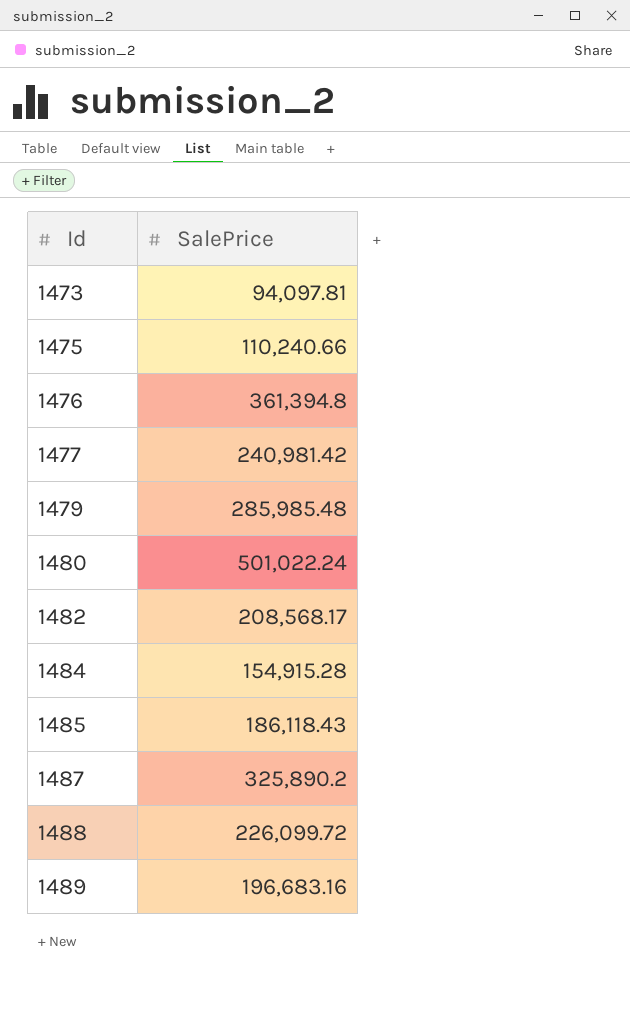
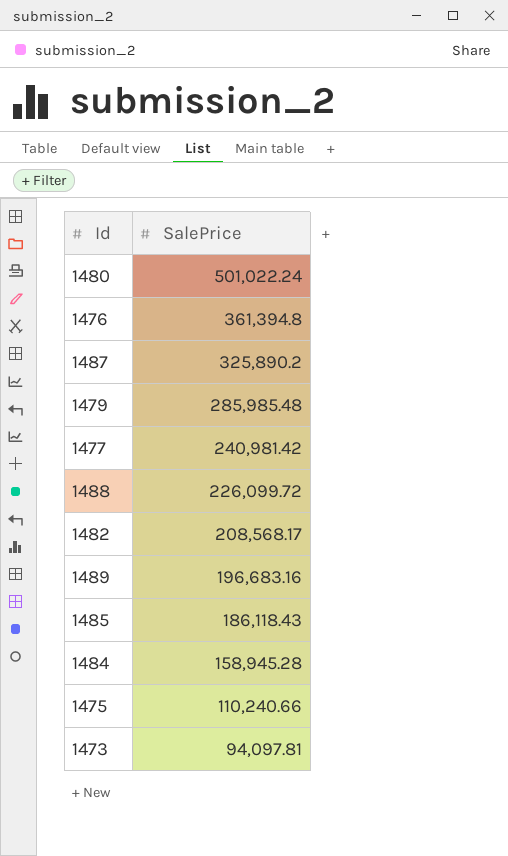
row order: Id ascending -> SalePrice descending
1484 | SalePrice: 154,915.28 -> 158,945.28

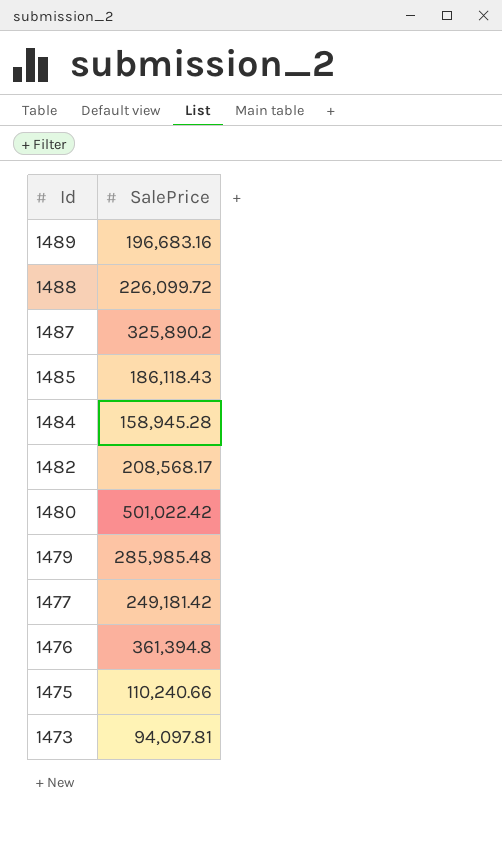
row order: SalePrice descending -> Id descending
1480 | SalePrice: 501,022.24 -> 501,022.42
1477 | SalePrice: 240,981.42 -> 249,181.42

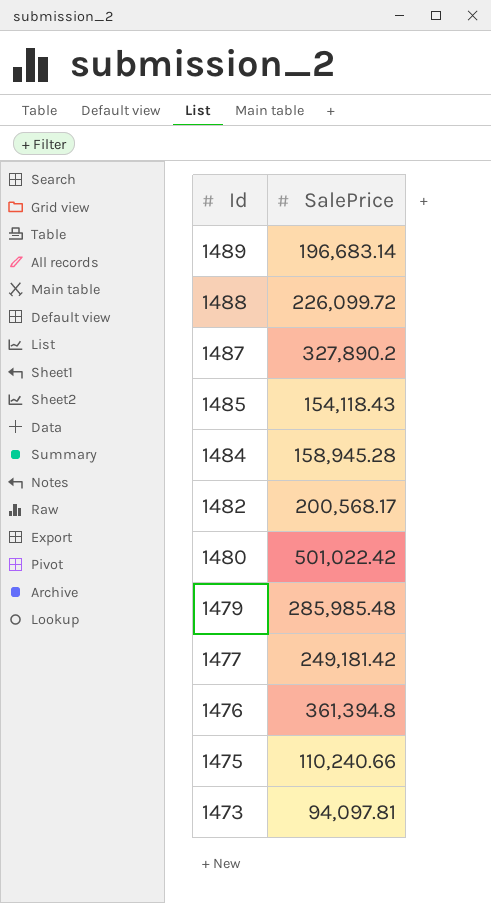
1489 | SalePrice: 196,683.16 -> 196,683.14
1487 | SalePrice: 325,890.2 -> 327,890.2
1485 | SalePrice: 186,118.43 -> 154,118.43
1482 | SalePrice: 208,568.17 -> 200,568.17

